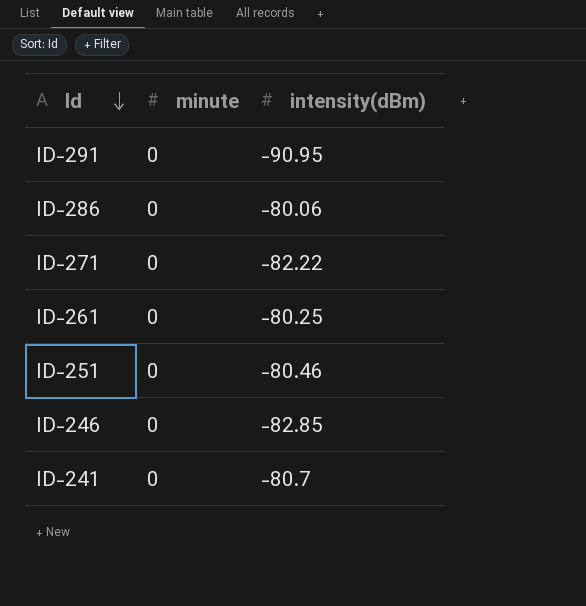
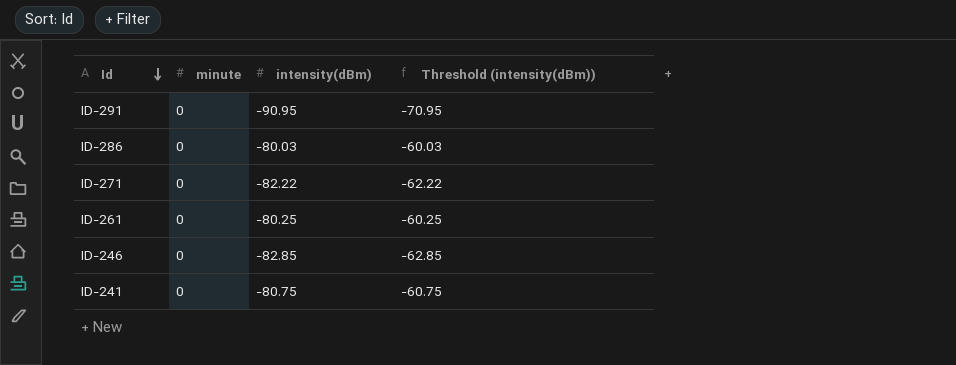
column Threshold (intensity(dBm)) | formula: none -> [intensity(dBm)] + 20
row ID-251: 0 | -80.46 -> none
ID-286 | intensity(dBm): -80.06 -> -80.03
ID-241 | intensity(dBm): -80.7 -> -80.75

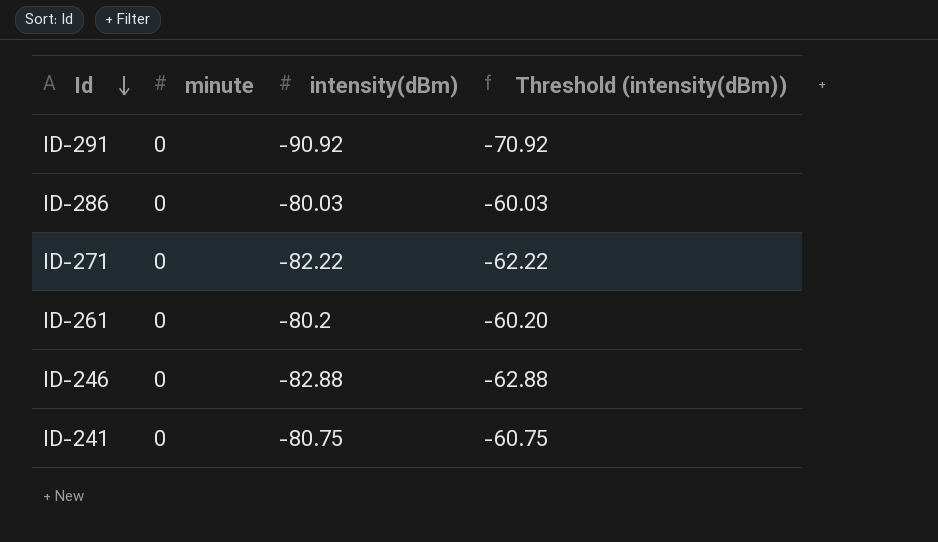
ID-291 | intensity(dBm): -90.95 -> -90.92
ID-291 | Threshold (intensity(dBm)): -70.95 -> -70.92
ID-261 | intensity(dBm): -80.25 -> -80.2
ID-261 | Threshold (intensity(dBm)): -60.25 -> -60.20
ID-246 | intensity(dBm): -82.85 -> -82.88
ID-246 | Threshold (intensity(dBm)): -62.85 -> -62.88

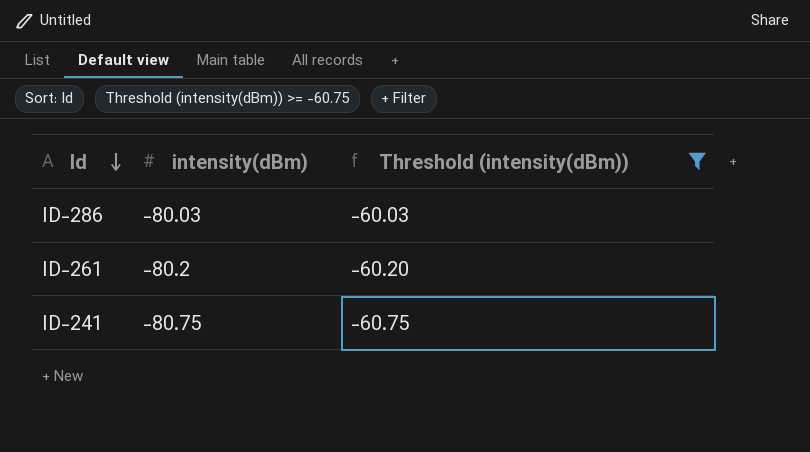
filter: none -> Threshold (intensity(dBm)) >= -60.75
column minute | position: 2 -> none

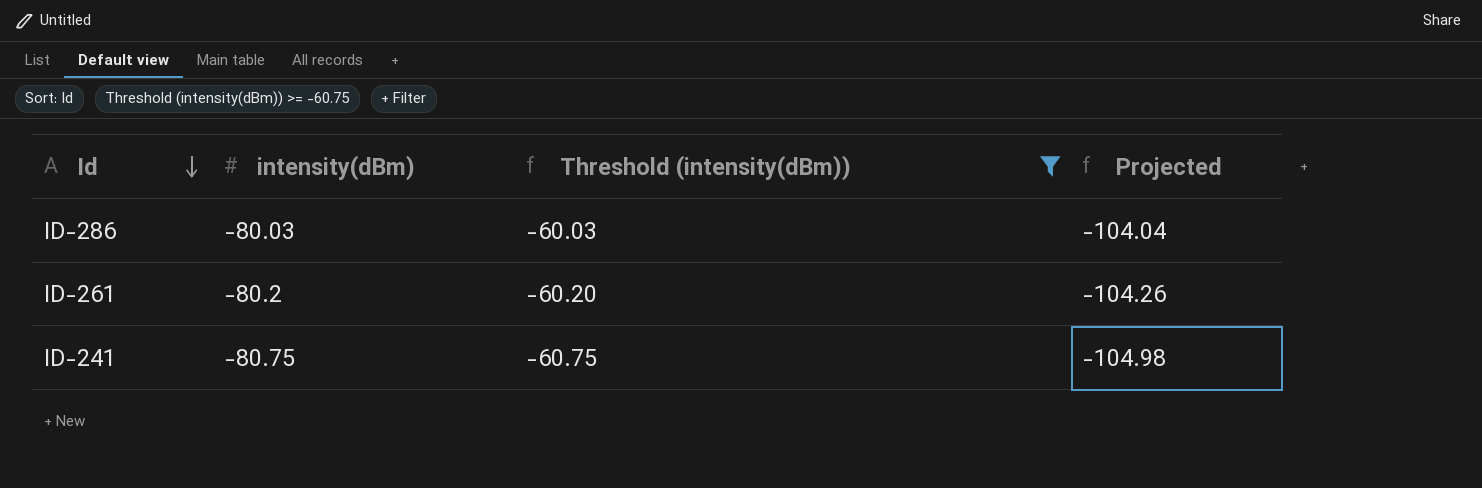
column Projected | formula: none -> [intensity(dBm)] * 1.3

